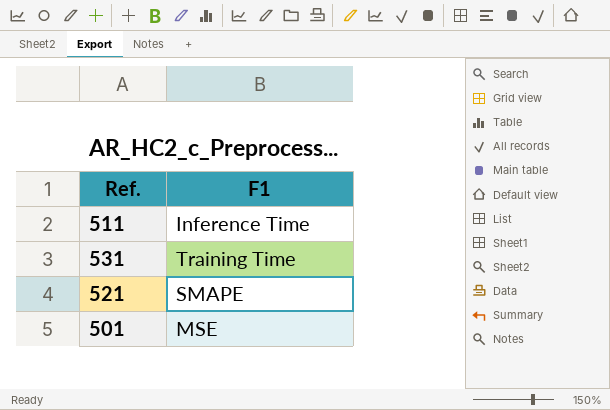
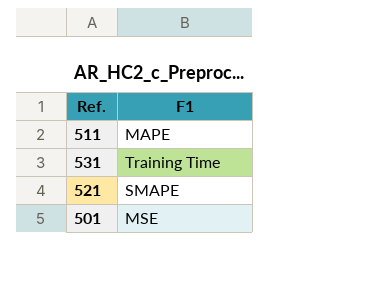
511 | F1: Inference Time -> MAPE

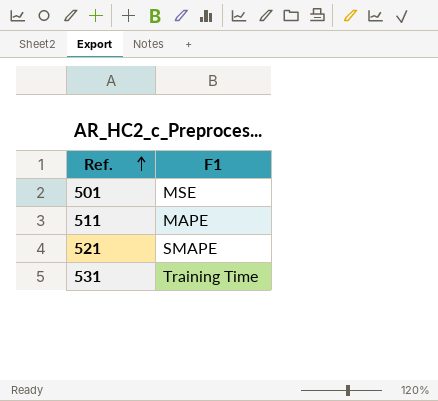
row order: none -> Ref. ascending

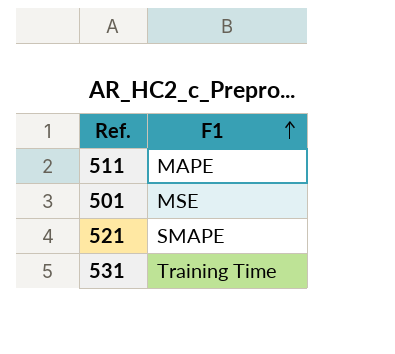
row order: Ref. ascending -> F1 ascending

